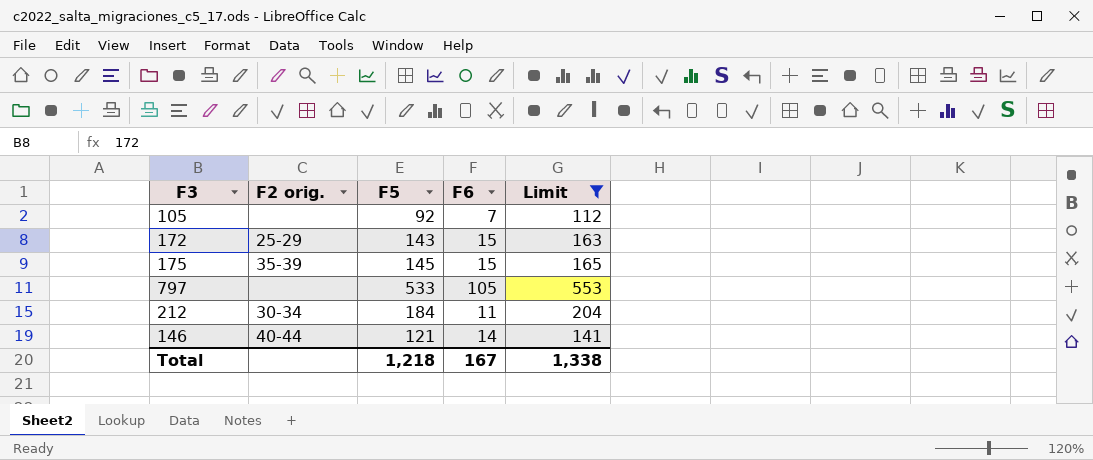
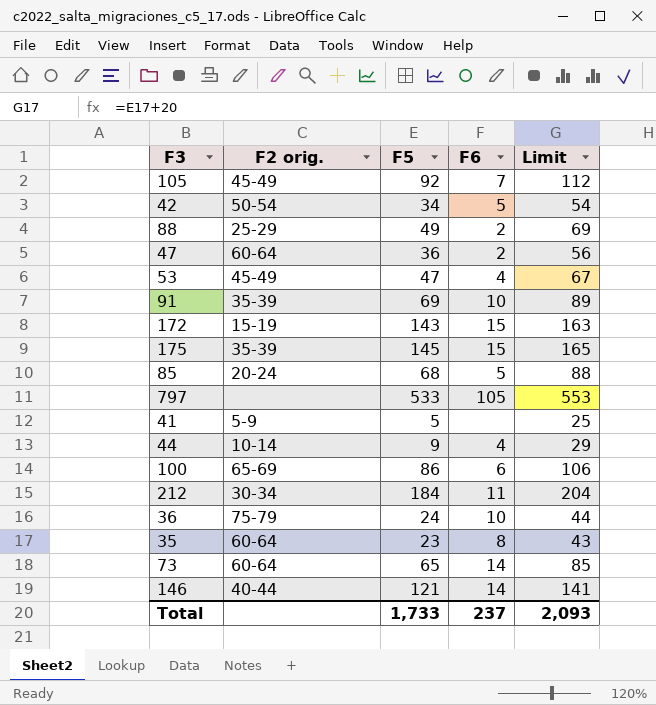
filter: Limit >= 112 -> none
105 | F2 orig.: none -> 45-49
172 | F2 orig.: 25-29 -> 15-19
Total | F5: 1,218 -> 1,733
Total | F6: 167 -> 237
Total | Limit: 1,338 -> 2,093

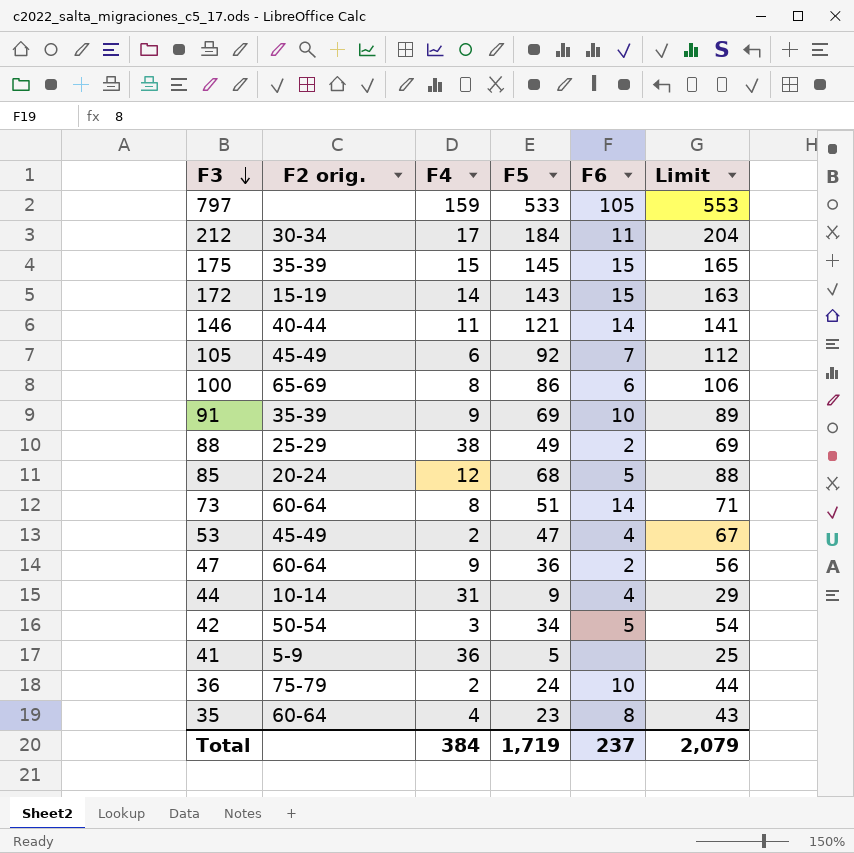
row order: none -> F3 descending
column F4 | position: none -> 3
73 | F5: 65 -> 51
73 | Limit: 85 -> 71
Total | F5: 1,733 -> 1,719
Total | Limit: 2,093 -> 2,079

